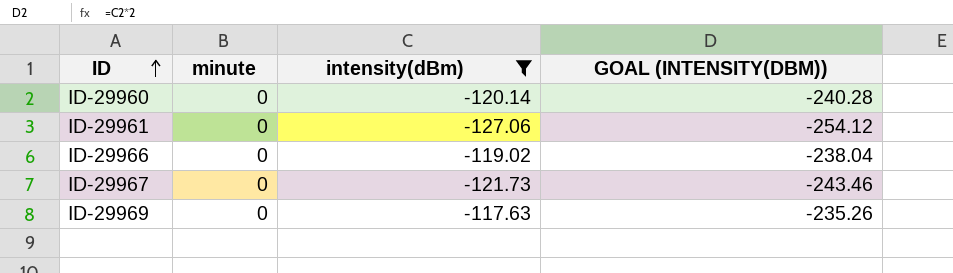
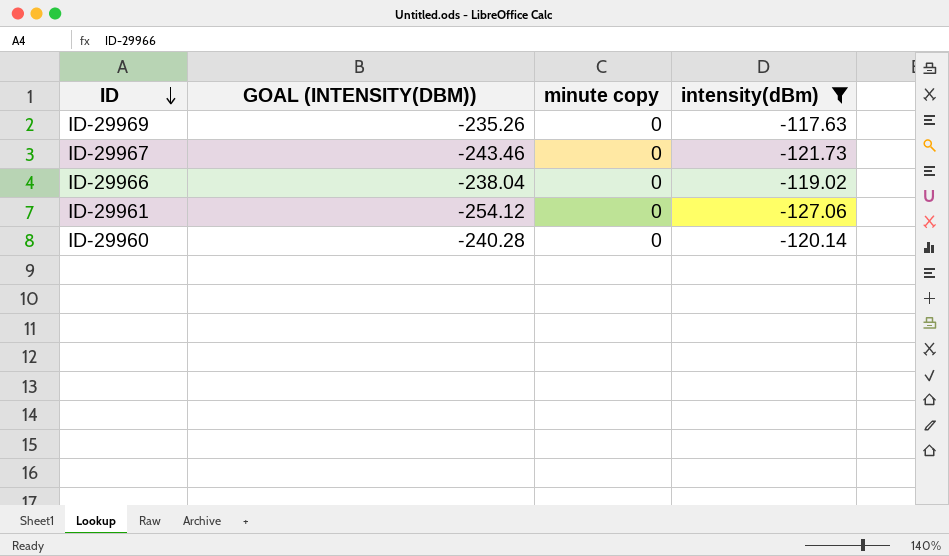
row order: ID ascending -> ID descending
column GOAL (INTENSITY(DBM)) | position: 4 -> 2
column name: minute -> minute copy

